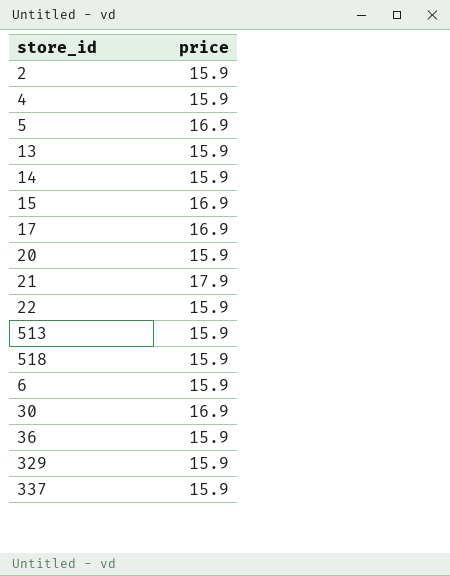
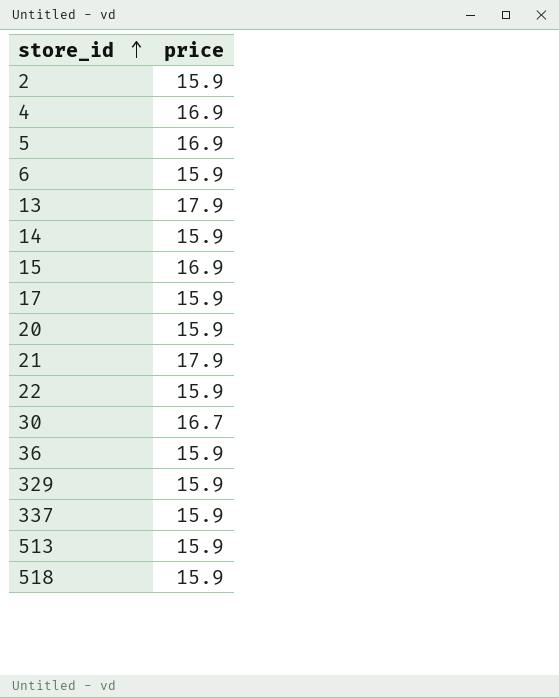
row order: none -> store_id ascending
4 | price: 15.9 -> 16.9
13 | price: 15.9 -> 17.9
17 | price: 16.9 -> 15.9
30 | price: 16.9 -> 16.7

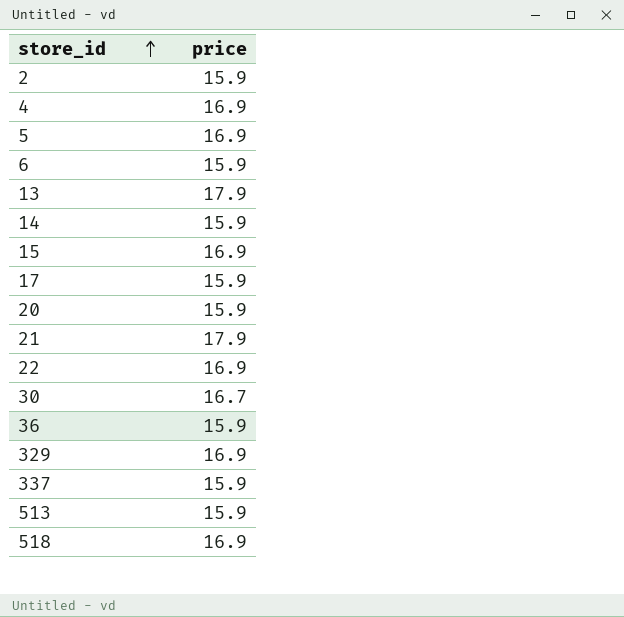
22 | price: 15.9 -> 16.9
329 | price: 15.9 -> 16.9
518 | price: 15.9 -> 16.9

